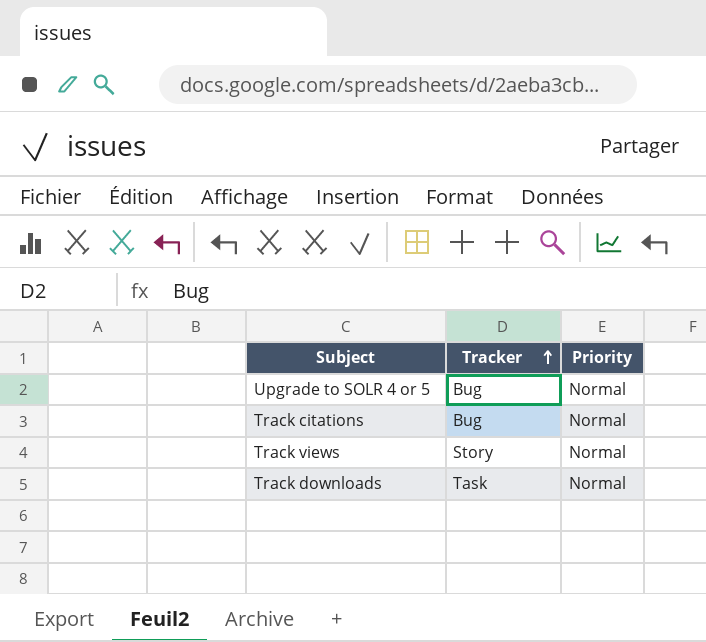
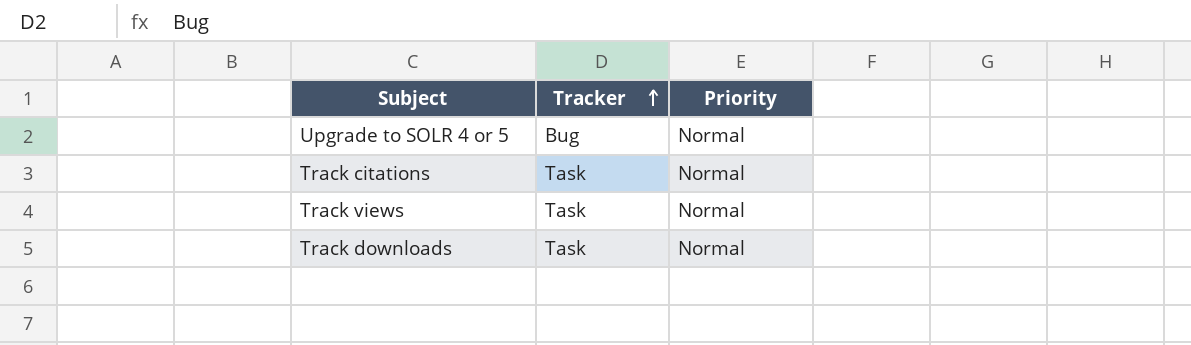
Track citations | Tracker: Bug -> Task
Track views | Tracker: Story -> Task

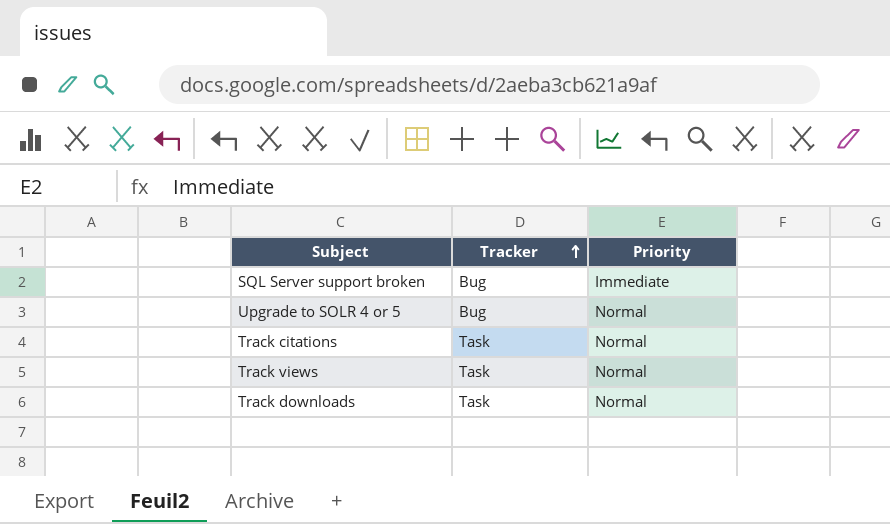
row SQL Server support broken: none -> Bug | Immediate

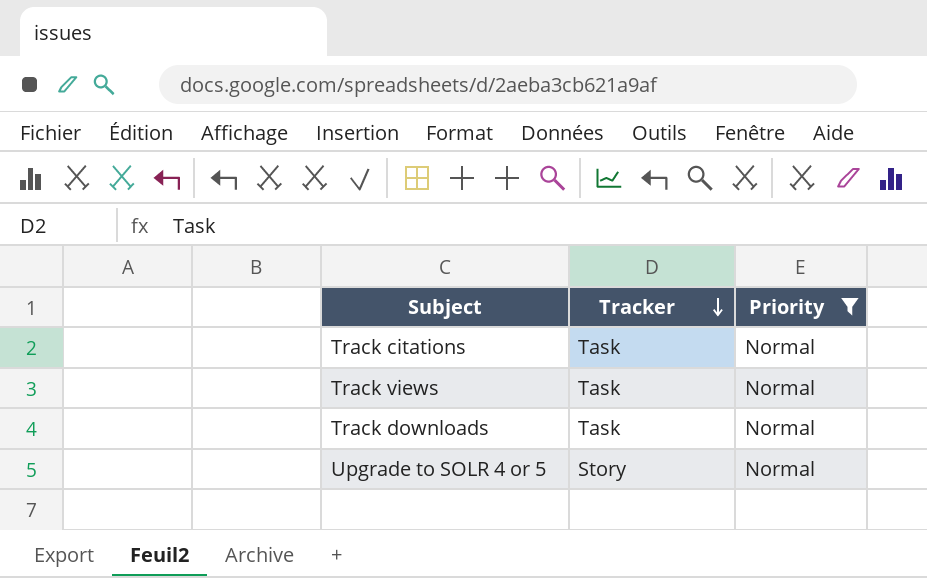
filter: none -> Priority = Normal
row order: Tracker ascending -> Tracker descending
Upgrade to SOLR 4 or 5 | Tracker: Bug -> Story

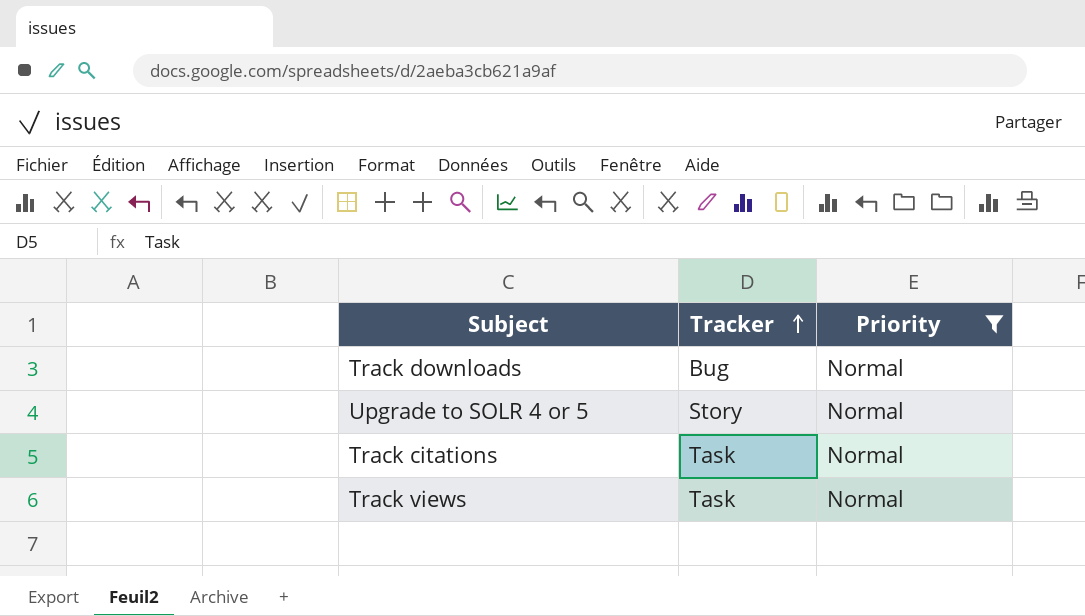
row order: Tracker descending -> Tracker ascending
Track downloads | Tracker: Task -> Bug

